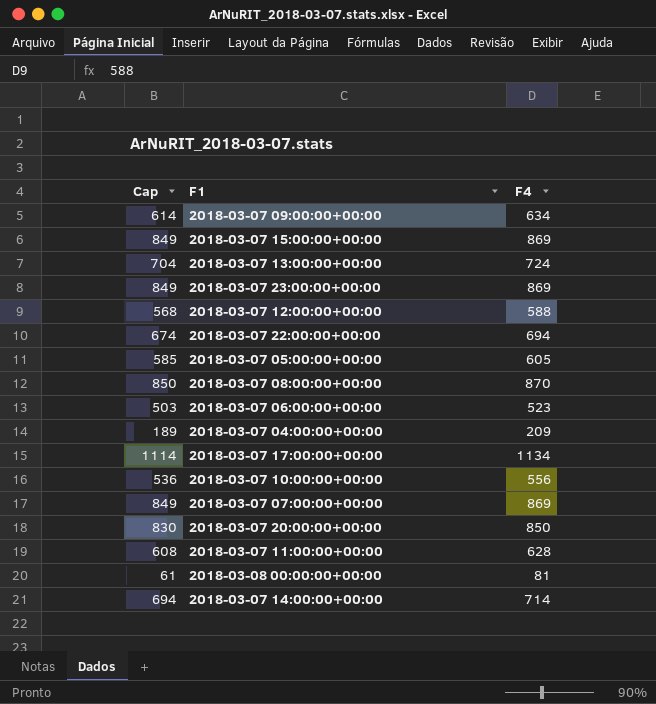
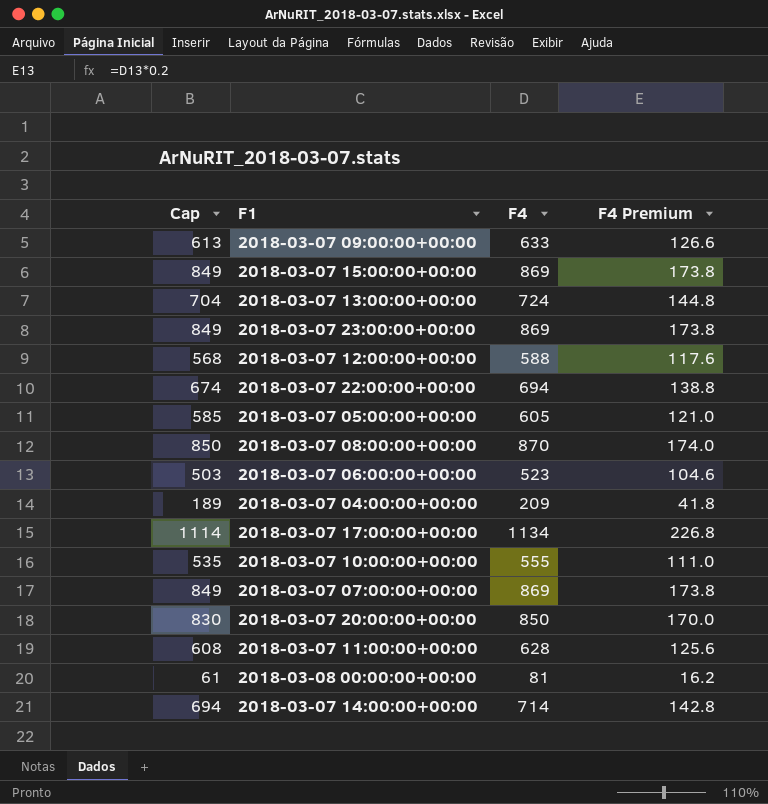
column F4 Premium | formula: none -> [F4] * 0.2
2018-03-07 09:00:00+00:00 | Cap: 614 -> 613
2018-03-07 09:00:00+00:00 | F4: 634 -> 633
2018-03-07 10:00:00+00:00 | Cap: 536 -> 535
2018-03-07 10:00:00+00:00 | F4: 556 -> 555

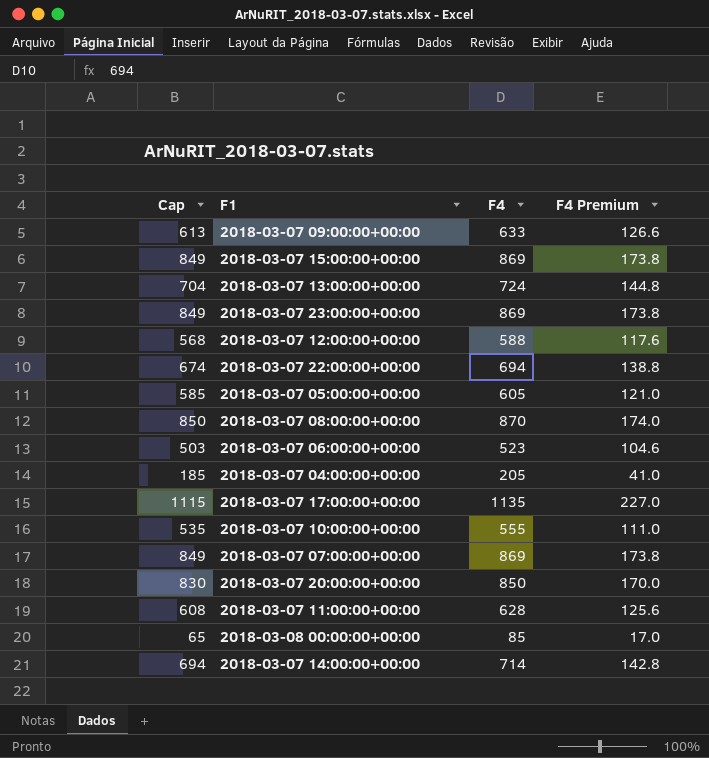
2018-03-07 04:00:00+00:00 | Cap: 189 -> 185
2018-03-07 04:00:00+00:00 | F4: 209 -> 205
2018-03-07 04:00:00+00:00 | F4 Premium: 41.8 -> 41.0
2018-03-07 17:00:00+00:00 | Cap: 1114 -> 1115
2018-03-07 17:00:00+00:00 | F4: 1134 -> 1135
2018-03-07 17:00:00+00:00 | F4 Premium: 226.8 -> 227.0
2018-03-08 00:00:00+00:00 | Cap: 61 -> 65
2018-03-08 00:00:00+00:00 | F4: 81 -> 85
2018-03-08 00:00:00+00:00 | F4 Premium: 16.2 -> 17.0

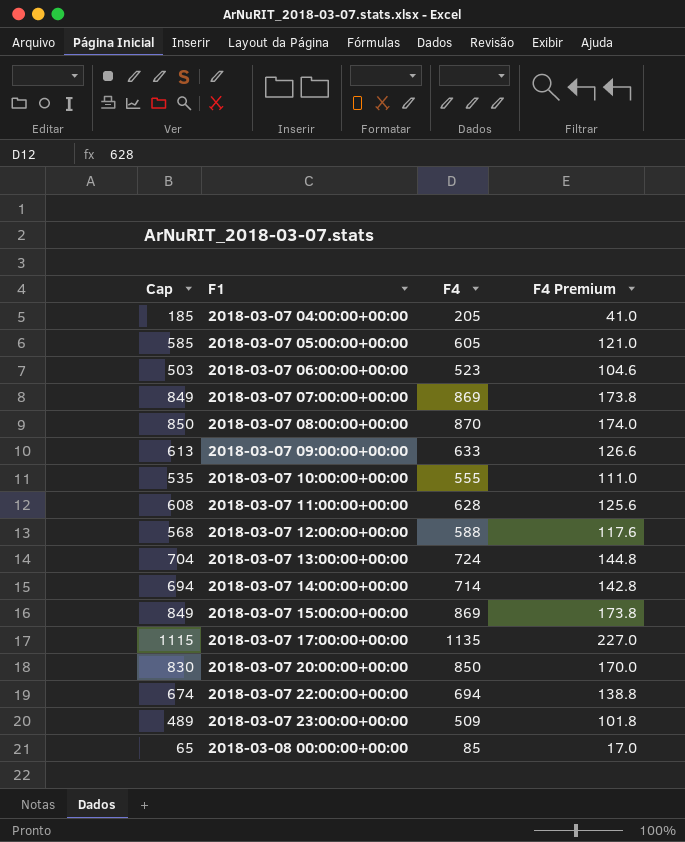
row order: none -> F1 ascending
2018-03-07 23:00:00+00:00 | Cap: 849 -> 489
2018-03-07 23:00:00+00:00 | F4: 869 -> 509
2018-03-07 23:00:00+00:00 | F4 Premium: 173.8 -> 101.8

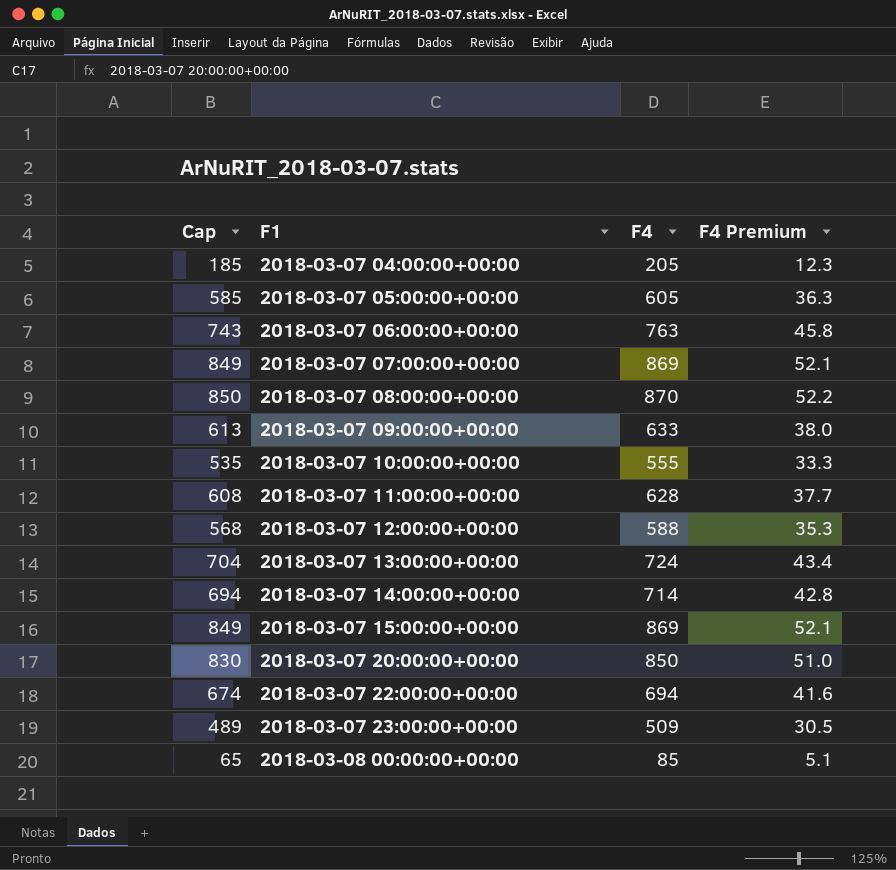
column F4 Premium | formula: [F4] * 0.2 -> [F4] * 0.06
row 2018-03-07 17:00:00+00:00: 1115 | 1135 | 227.0 -> none
2018-03-07 06:00:00+00:00 | Cap: 503 -> 743
2018-03-07 06:00:00+00:00 | F4: 523 -> 763

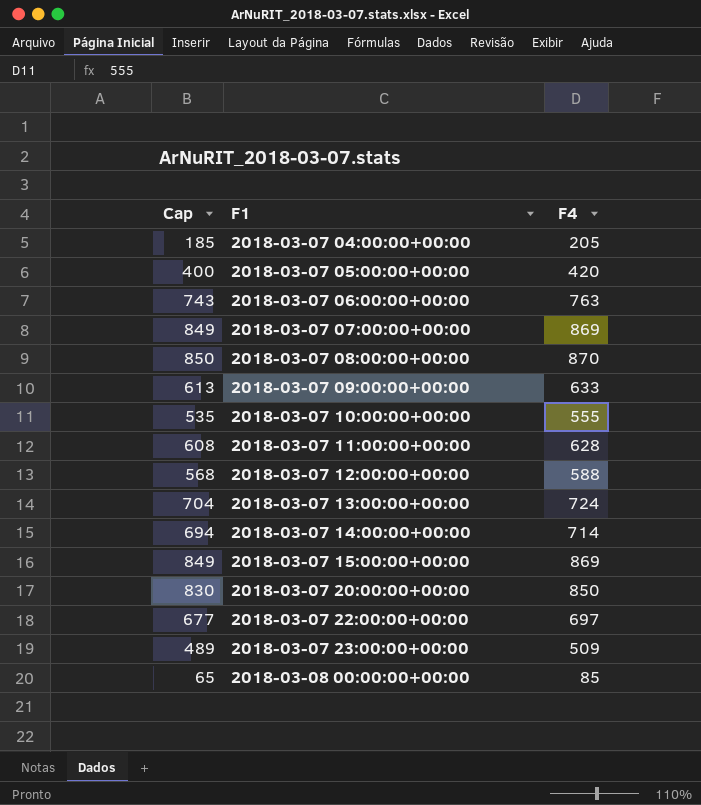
column F4 Premium | formula: [F4] * 0.06 -> none
2018-03-07 05:00:00+00:00 | Cap: 585 -> 400
2018-03-07 05:00:00+00:00 | F4: 605 -> 420
2018-03-07 22:00:00+00:00 | Cap: 674 -> 677
2018-03-07 22:00:00+00:00 | F4: 694 -> 697

